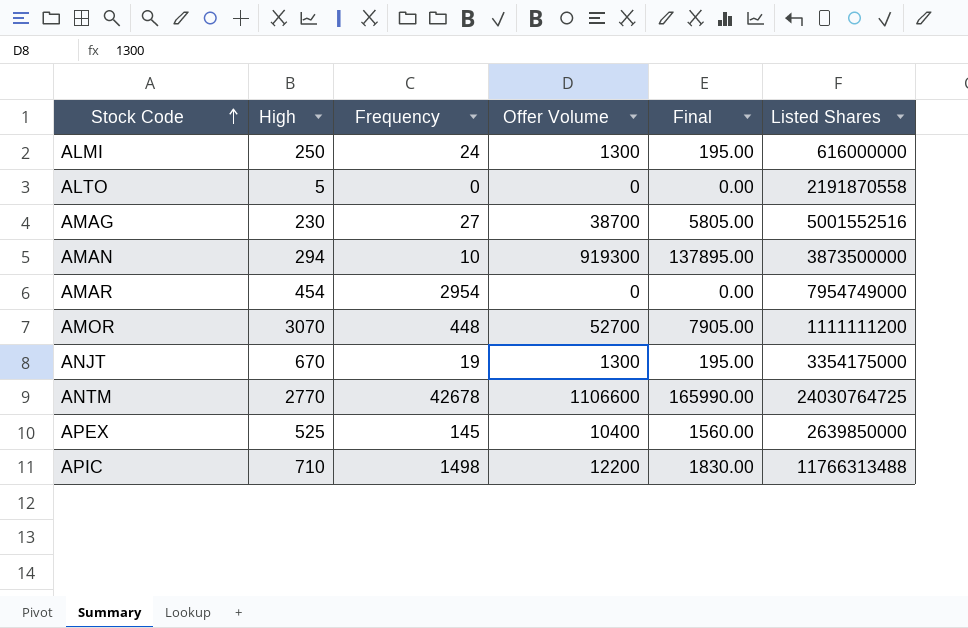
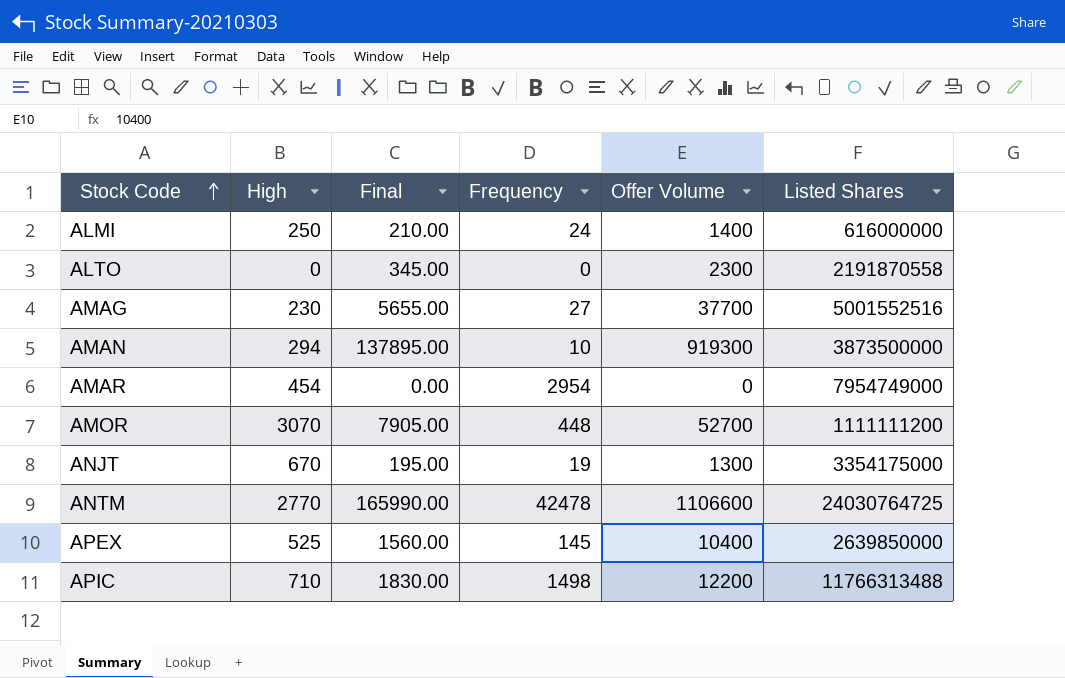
column Final | position: 5 -> 3
ALMI | Final: 195.00 -> 210.00
ALMI | Offer Volume: 1300 -> 1400
ALTO | High: 5 -> 0
ALTO | Final: 0.00 -> 345.00
ALTO | Offer Volume: 0 -> 2300
AMAG | Final: 5805.00 -> 5655.00
AMAG | Offer Volume: 38700 -> 37700
ANTM | Frequency: 42678 -> 42478

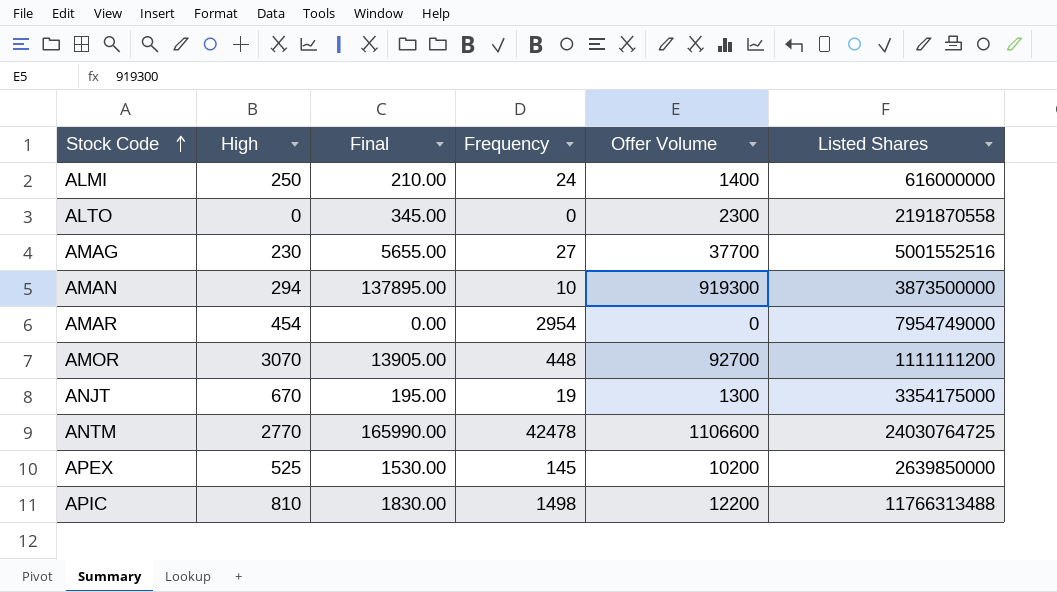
AMOR | Final: 7905.00 -> 13905.00
AMOR | Offer Volume: 52700 -> 92700
APEX | Final: 1560.00 -> 1530.00
APEX | Offer Volume: 10400 -> 10200
APIC | High: 710 -> 810

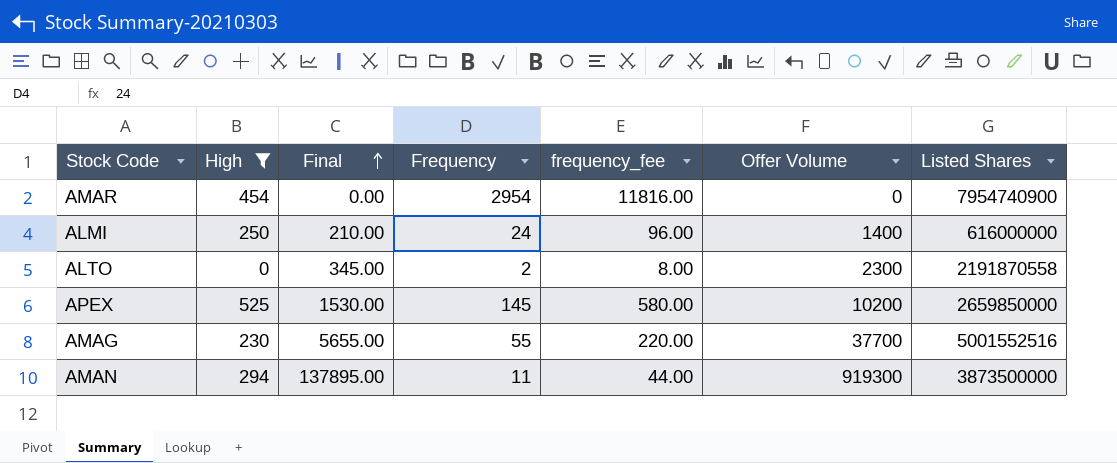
filter: none -> High <= 525
row order: Stock Code ascending -> Final ascending
column frequency_fee | formula: none -> [Frequency] * 4
AMAR | Listed Shares: 7954749000 -> 7954740900
ALTO | Frequency: 0 -> 2
APEX | Listed Shares: 2639850000 -> 2659850000
AMAG | Frequency: 27 -> 55
AMAN | Frequency: 10 -> 11

